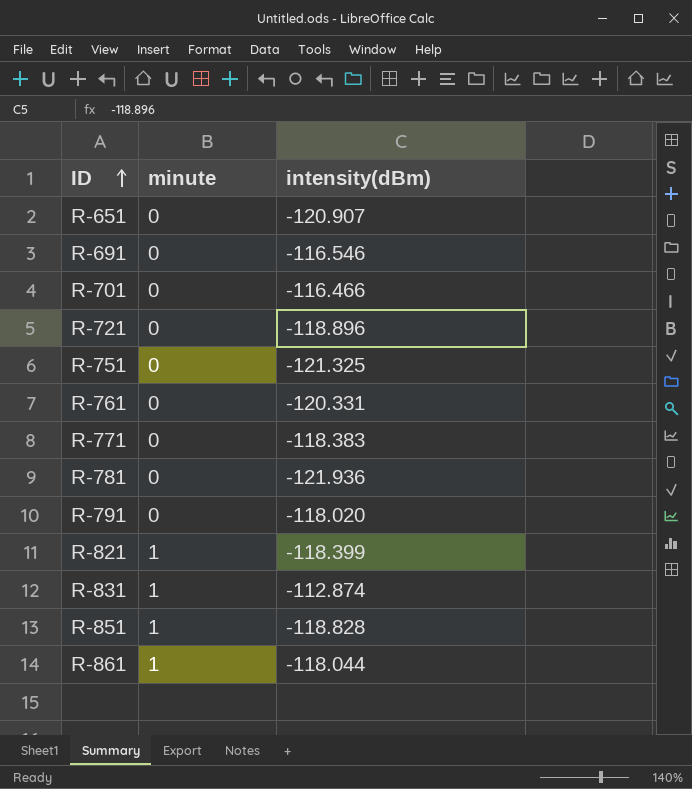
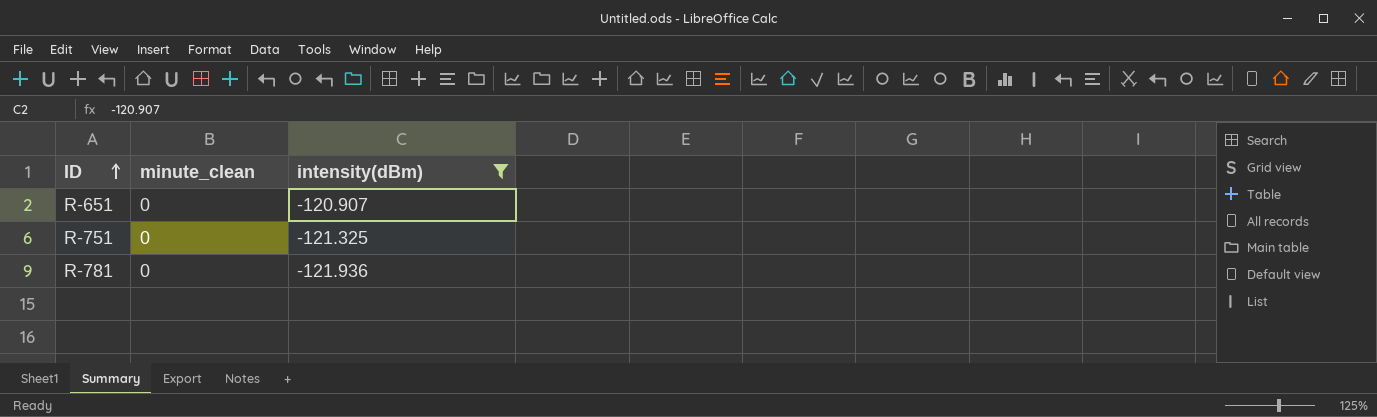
filter: none -> intensity(dBm) <= -120.907
column name: minute -> minute_clean

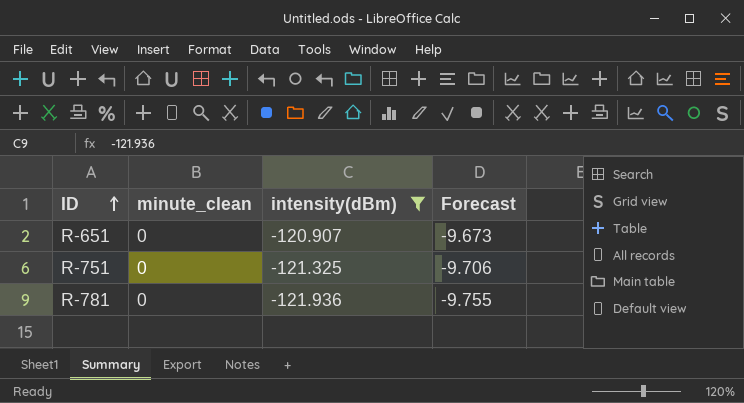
column Forecast | formula: none -> [intensity(dBm)] * 0.08

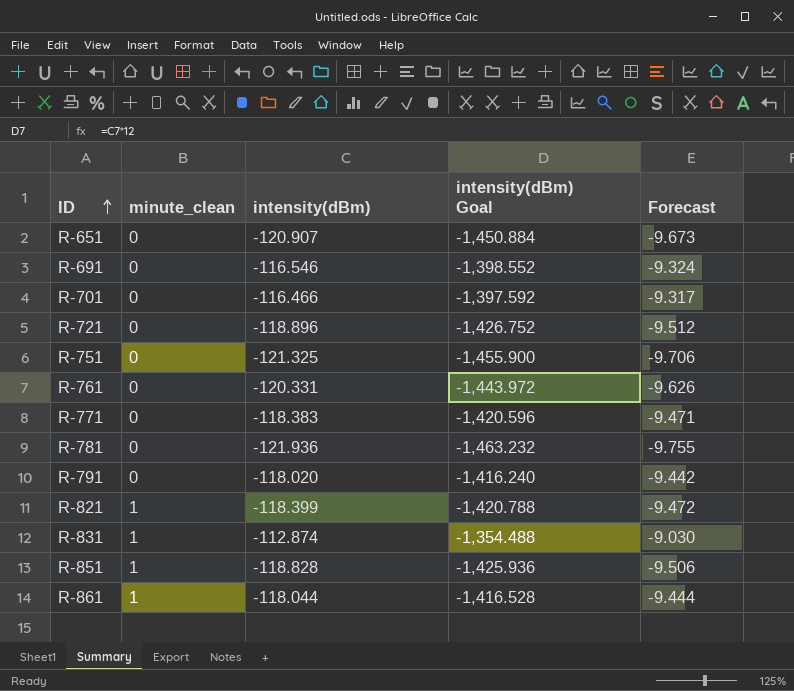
filter: intensity(dBm) <= -120.907 -> none
column intensity(dBm) Goal | formula: none -> [intensity(dBm)] * 12

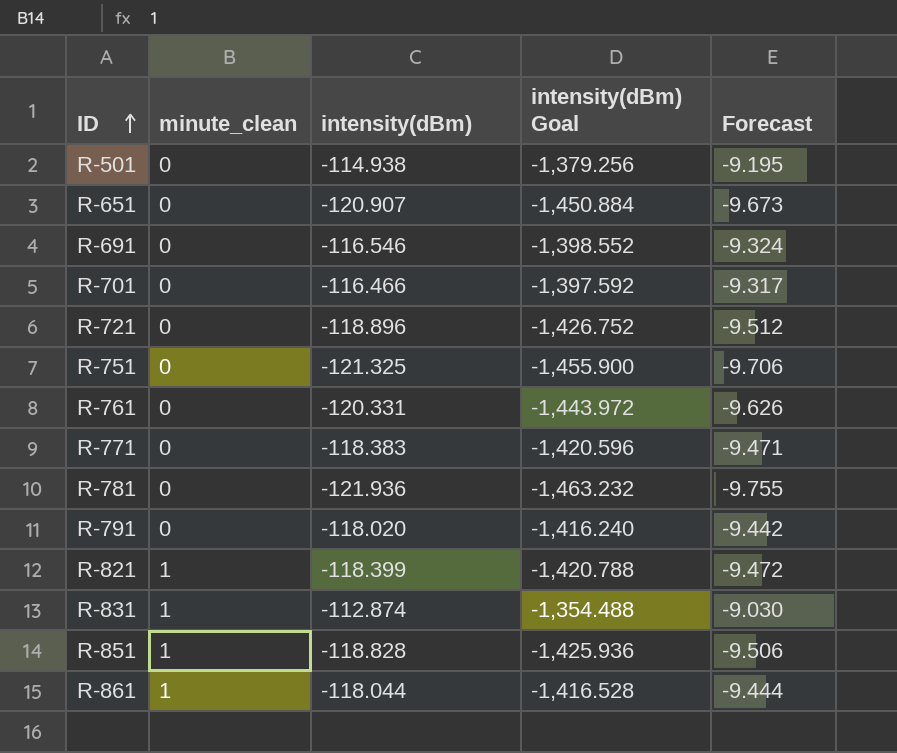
row R-501: none -> 0 | -114.938 | -1,379.256 | -9.195

